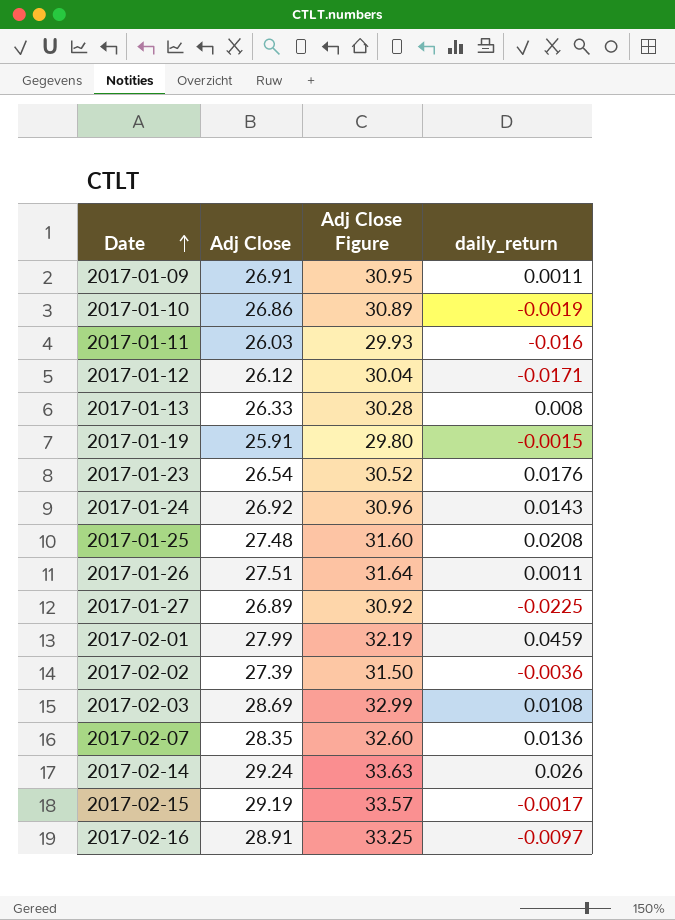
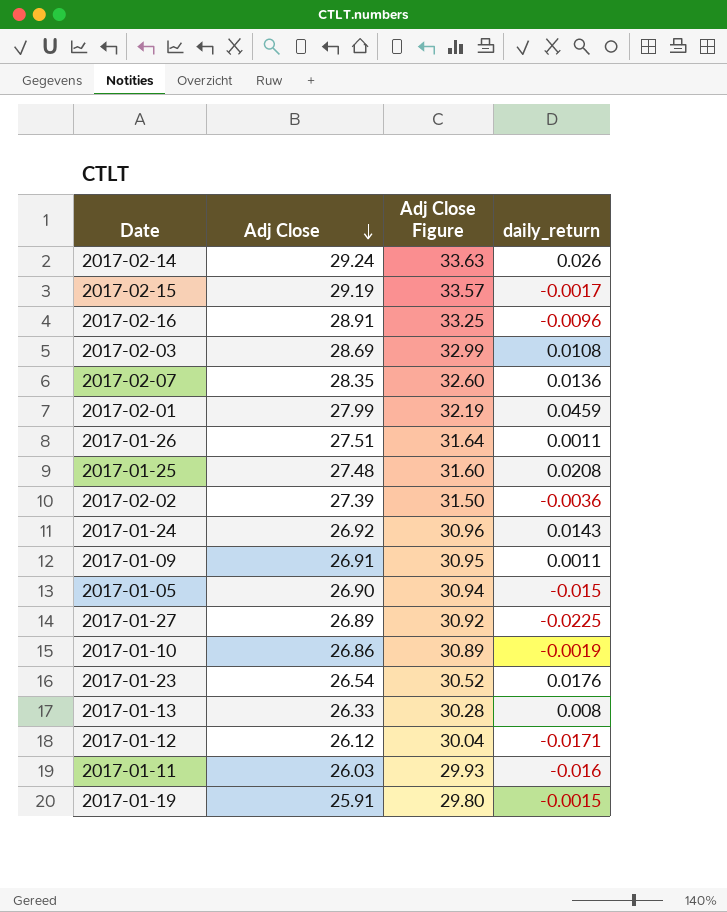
row order: Date ascending -> Adj Close descending
2017-02-16 | daily_return: -0.0097 -> -0.0096
row 2017-01-05: none -> 26.90 | 30.94 | -0.015

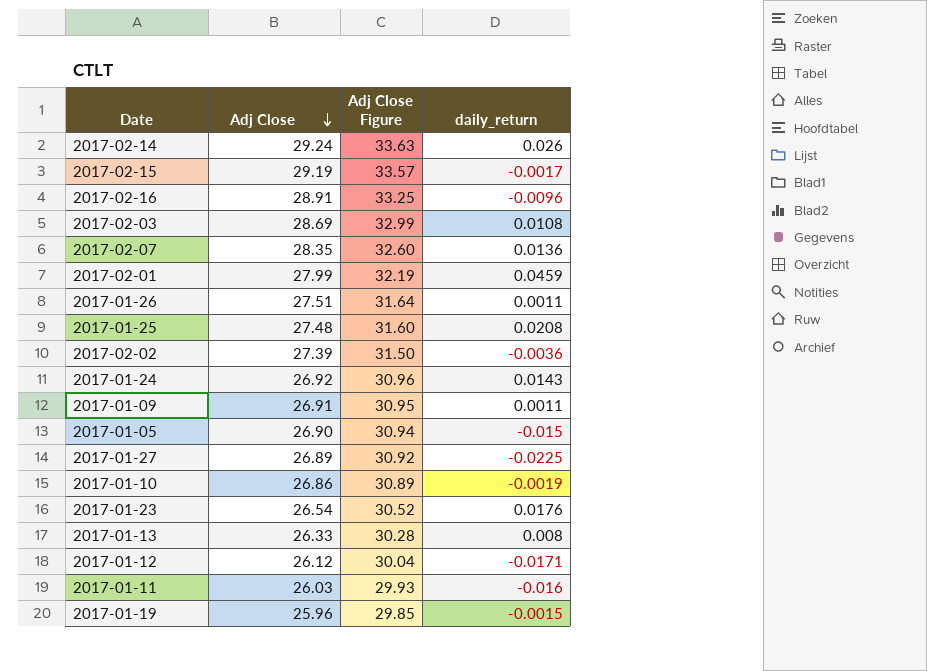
2017-01-19 | Adj Close: 25.91 -> 25.96
2017-01-19 | Adj Close Figure: 29.80 -> 29.85

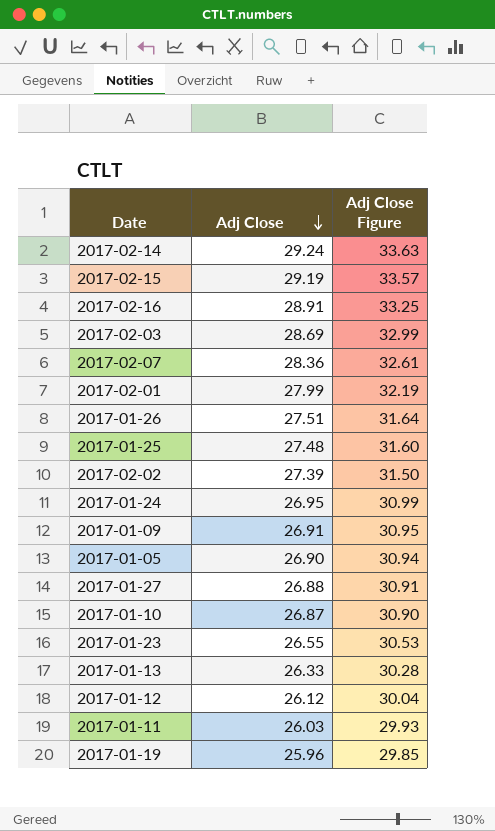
column daily_return | position: 4 -> none
2017-02-07 | Adj Close: 28.35 -> 28.36
2017-02-07 | Adj Close Figure: 32.60 -> 32.61
2017-01-24 | Adj Close: 26.92 -> 26.95
2017-01-24 | Adj Close Figure: 30.96 -> 30.99
2017-01-27 | Adj Close: 26.89 -> 26.88
2017-01-27 | Adj Close Figure: 30.92 -> 30.91
2017-01-10 | Adj Close: 26.86 -> 26.87
2017-01-10 | Adj Close Figure: 30.89 -> 30.90
2017-01-23 | Adj Close: 26.54 -> 26.55
2017-01-23 | Adj Close Figure: 30.52 -> 30.53

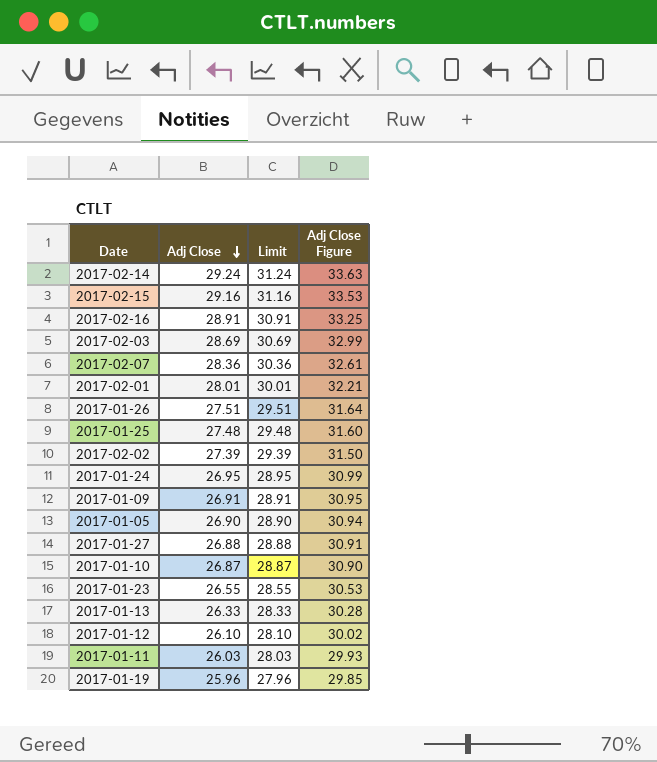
column Limit | formula: none -> [Adj Close] + 2
2017-02-15 | Adj Close: 29.19 -> 29.16
2017-02-15 | Adj Close Figure: 33.57 -> 33.53
2017-02-01 | Adj Close: 27.99 -> 28.01
2017-02-01 | Adj Close Figure: 32.19 -> 32.21
2017-01-12 | Adj Close: 26.12 -> 26.10
2017-01-12 | Adj Close Figure: 30.04 -> 30.02

